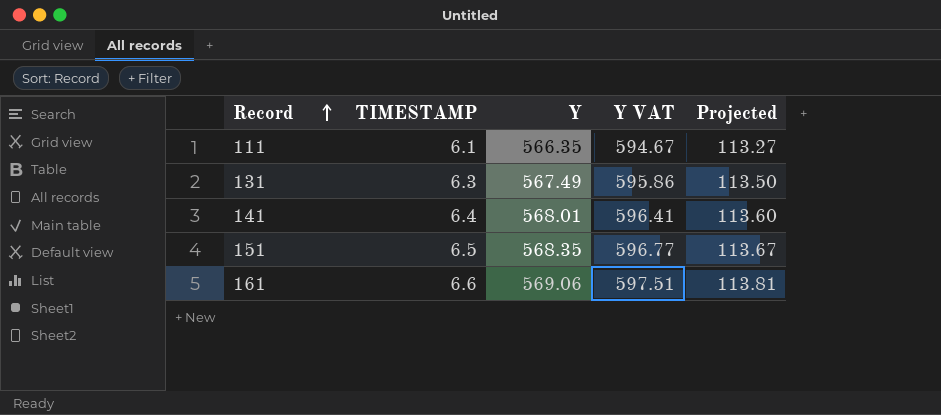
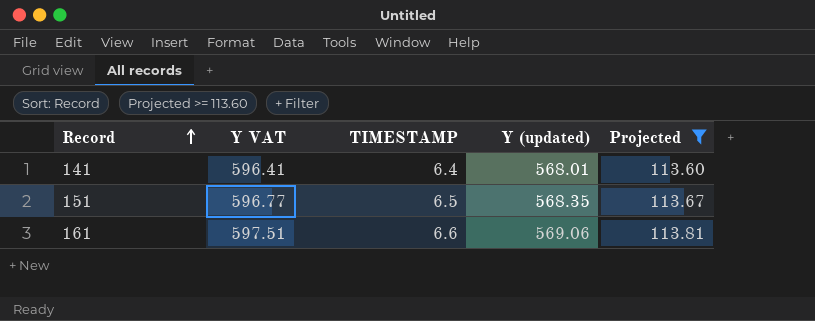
filter: none -> Projected >= 113.60
column Y VAT | position: 4 -> 2
column name: Y -> Y (updated)

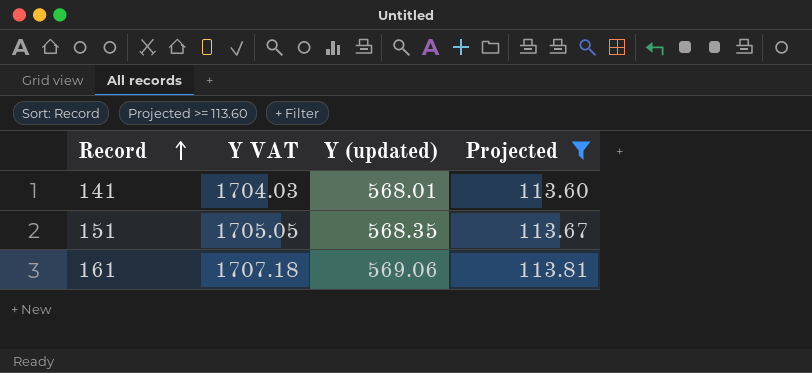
column TIMESTAMP | position: 3 -> none
column Y VAT | formula: [Y (updated)] * 1.05 -> [Y (updated)] * 3

